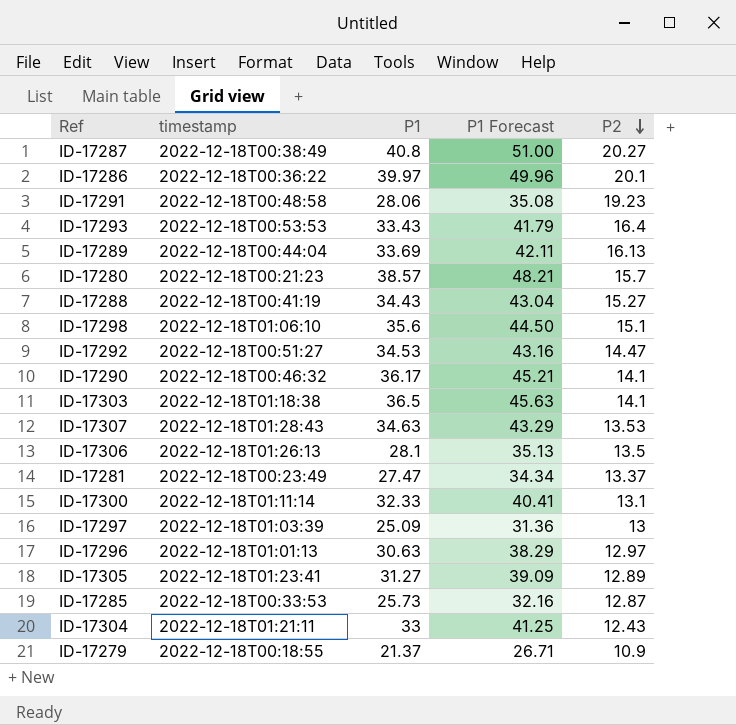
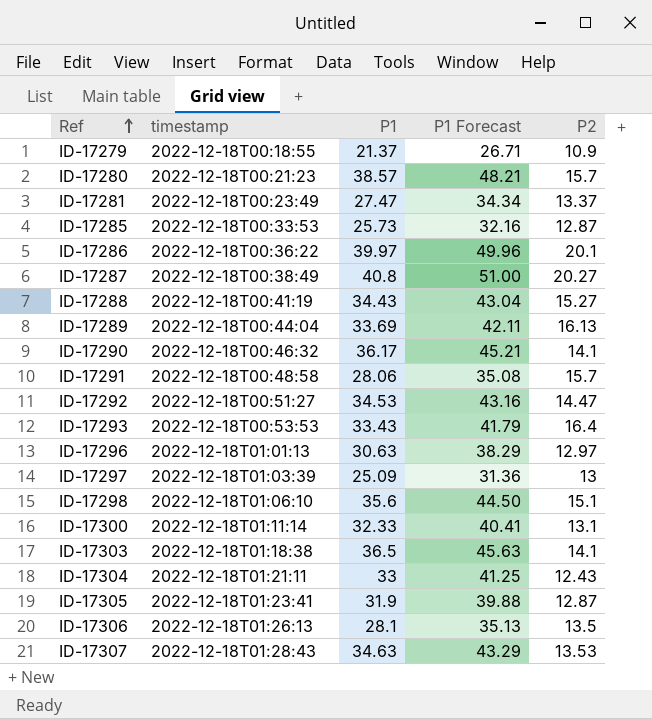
row order: P2 descending -> Ref ascending
ID-17291 | P2: 19.23 -> 15.7
ID-17305 | P1: 31.27 -> 31.9
ID-17305 | P1 Forecast: 39.09 -> 39.88
ID-17305 | P2: 12.89 -> 12.87

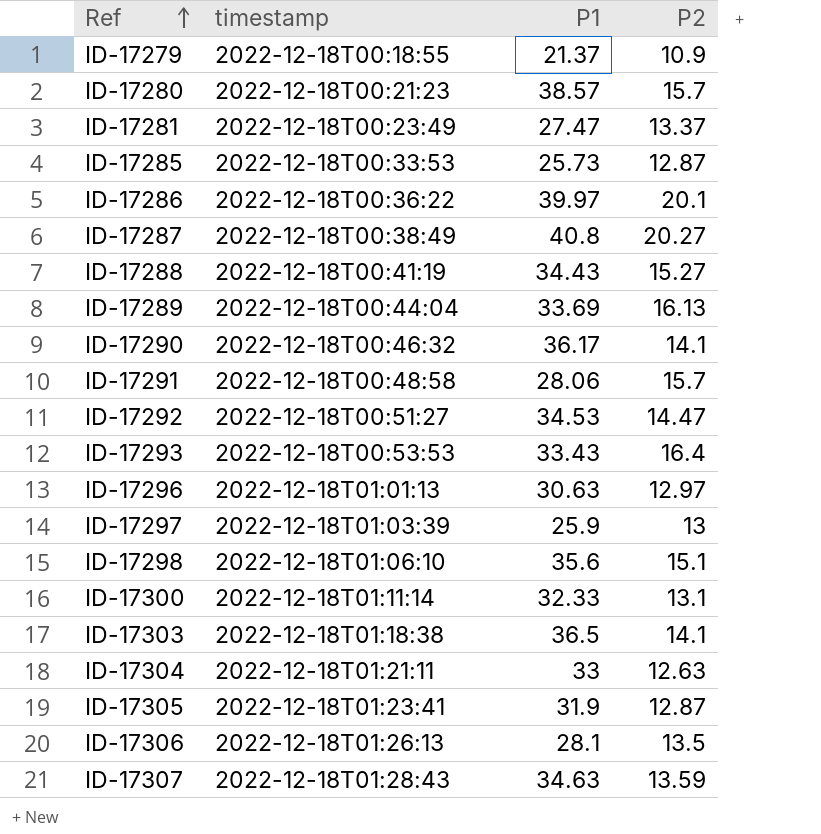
column P1 Forecast | formula: [P1] * 1.25 -> none
ID-17297 | P1: 25.09 -> 25.9
ID-17304 | P2: 12.43 -> 12.63
ID-17307 | P2: 13.53 -> 13.59

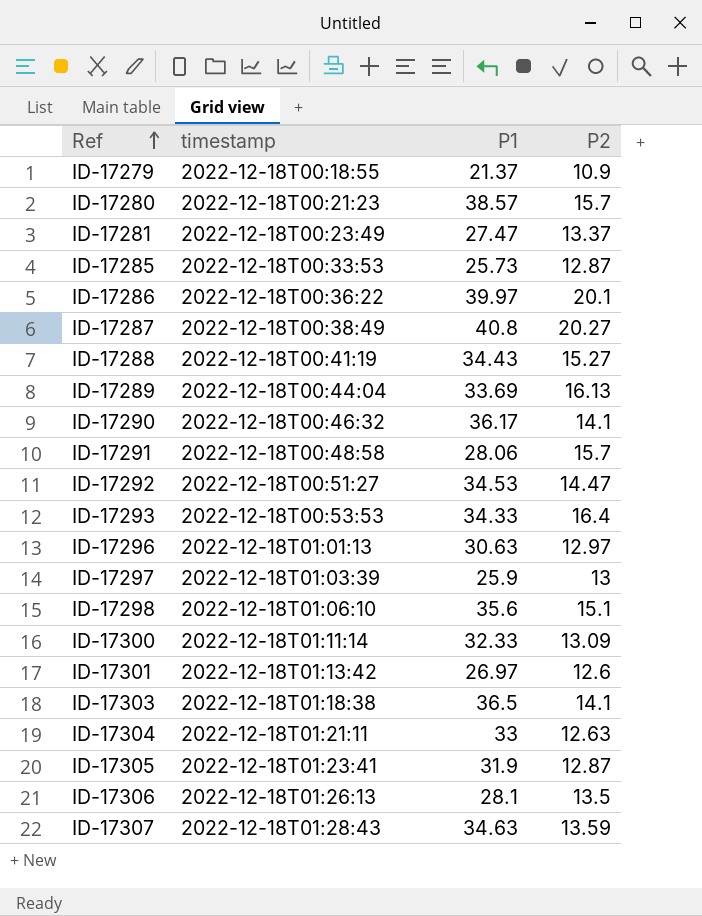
ID-17293 | P1: 33.43 -> 34.33
ID-17300 | P2: 13.1 -> 13.09
row ID-17301: none -> 2022-12-18T01:13:42 | 26.97 | 12.6

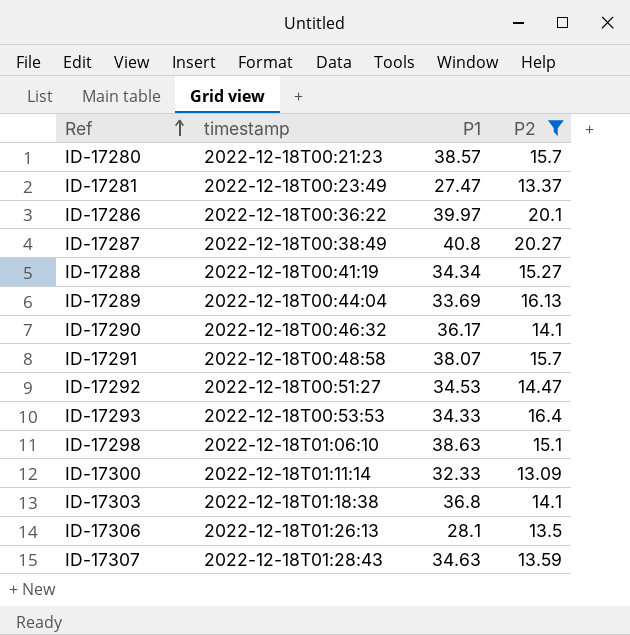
filter: none -> P2 >= 13.09
ID-17288 | P1: 34.43 -> 34.34
ID-17291 | P1: 28.06 -> 38.07
ID-17298 | P1: 35.6 -> 38.63
ID-17303 | P1: 36.5 -> 36.8

